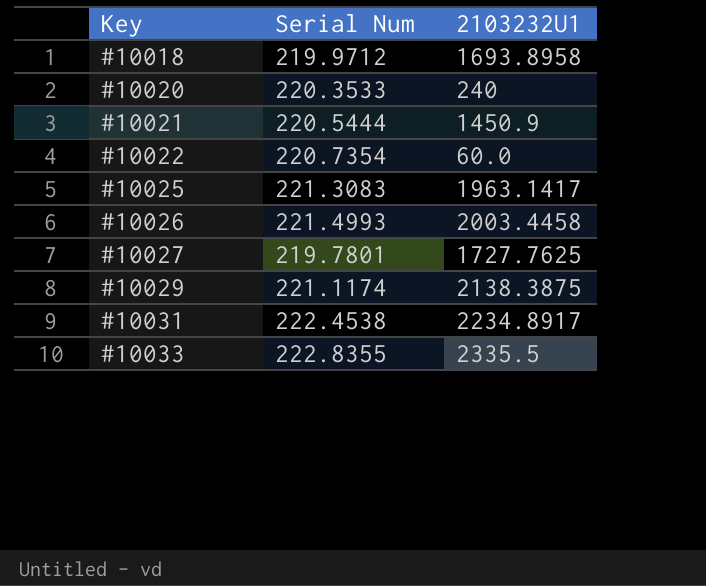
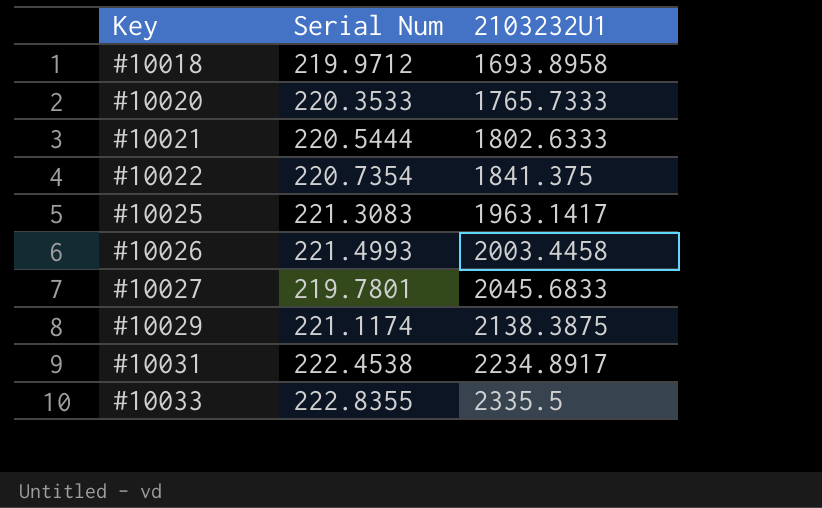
#10020 | 2103232U1: 240 -> 1765.7333
#10021 | 2103232U1: 1450.9 -> 1802.6333
#10022 | 2103232U1: 60.0 -> 1841.375
#10027 | 2103232U1: 1727.7625 -> 2045.6833

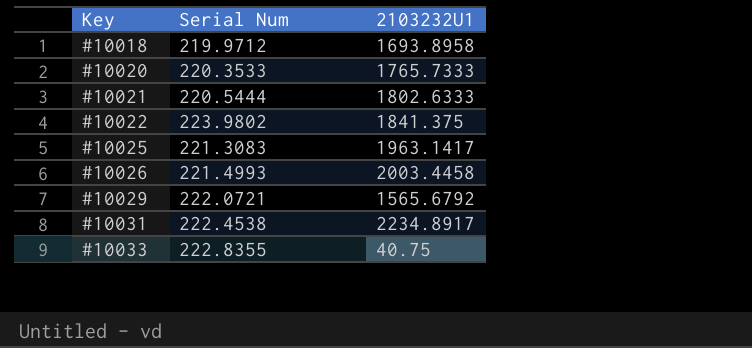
row #10027: 219.7801 | 2045.6833 -> none
#10022 | Serial Num: 220.7354 -> 223.9802
#10029 | Serial Num: 221.1174 -> 222.0721
#10029 | 2103232U1: 2138.3875 -> 1565.6792
#10033 | 2103232U1: 2335.5 -> 40.75

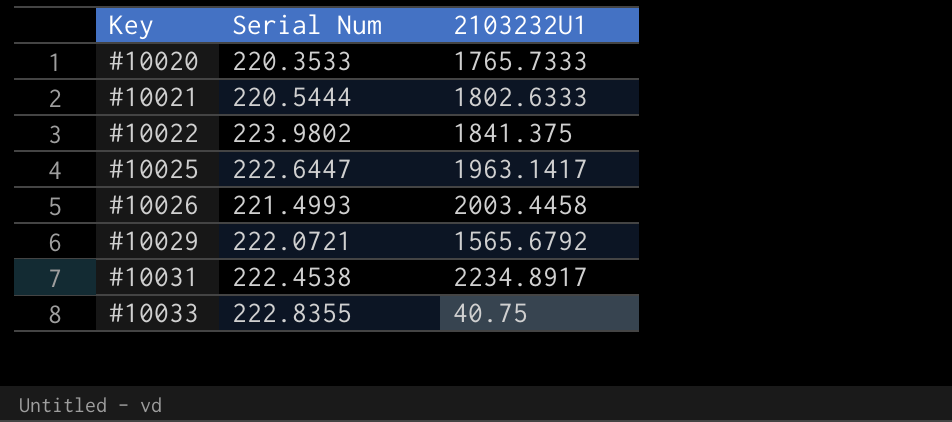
row #10018: 219.9712 | 1693.8958 -> none
#10025 | Serial Num: 221.3083 -> 222.6447

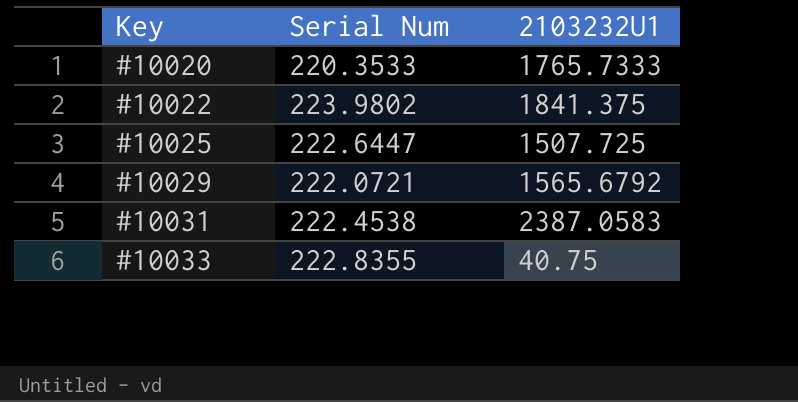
row #10021: 220.5444 | 1802.6333 -> none
row #10026: 221.4993 | 2003.4458 -> none
#10025 | 2103232U1: 1963.1417 -> 1507.725
#10031 | 2103232U1: 2234.8917 -> 2387.0583

